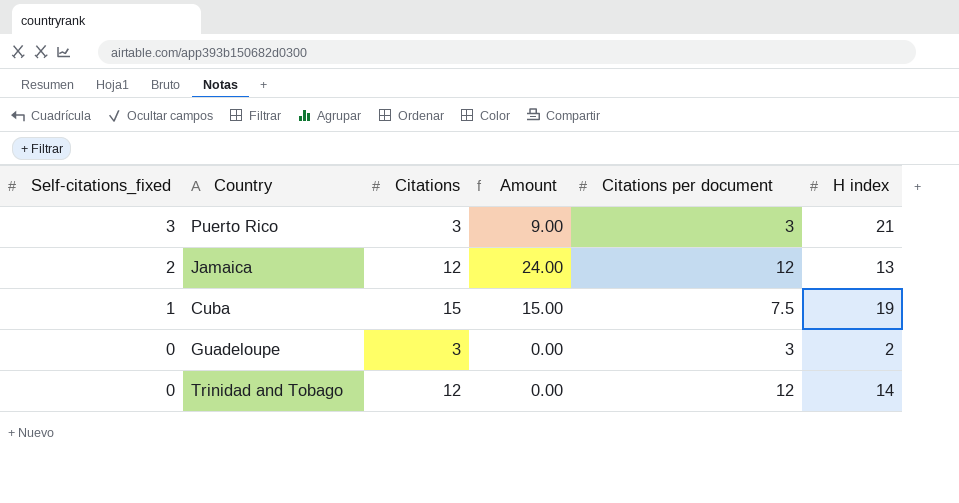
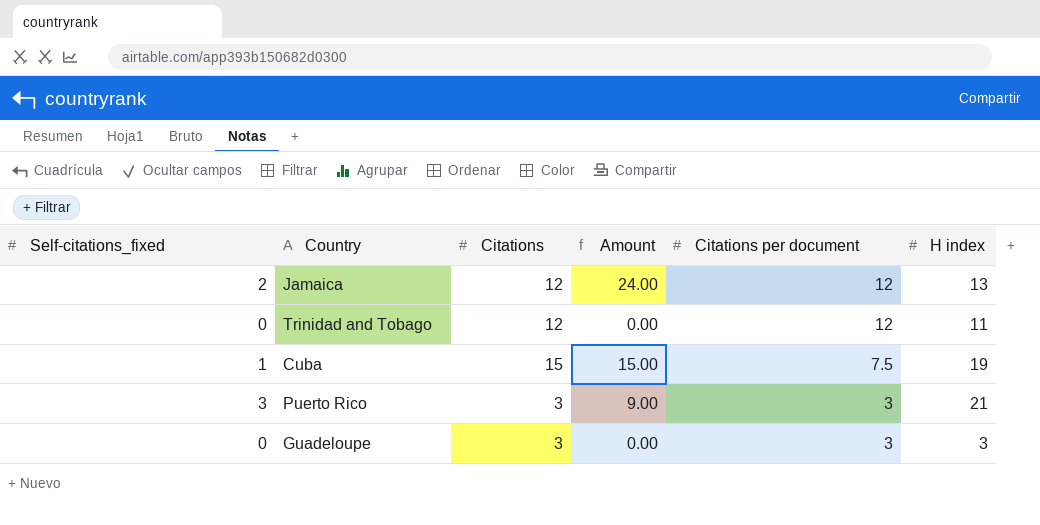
row order: Self-citations_fixed descending -> Citations per document descending
Trinidad and Tobago | H index: 14 -> 11
Guadeloupe | H index: 2 -> 3

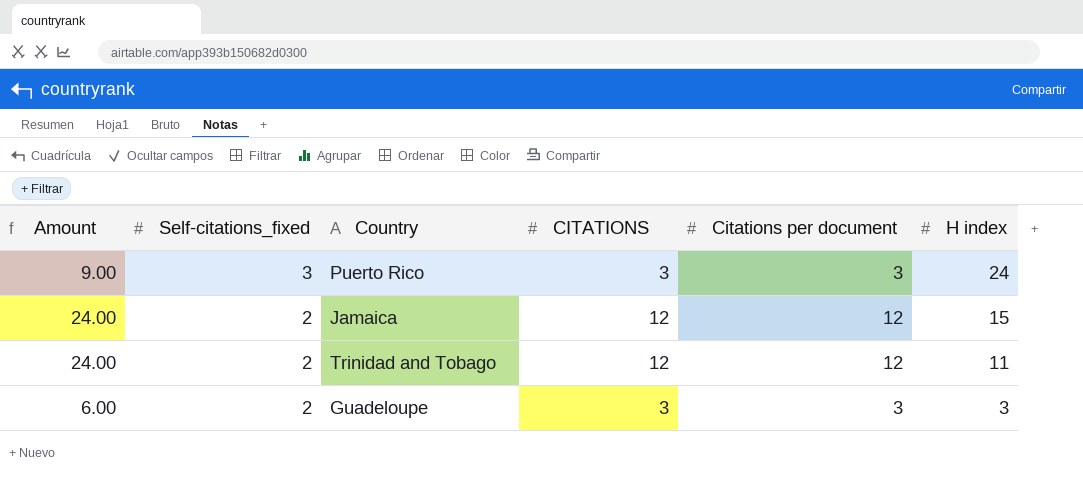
row order: Citations per document descending -> Self-citations_fixed descending
column Amount | position: 4 -> 1
column name: Citations -> CITATIONS
row Cuba: 1 | 15 | 15.00 | 7.5 | 19 -> none
Puerto Rico | H index: 21 -> 24
Jamaica | H index: 13 -> 15
Trinidad and Tobago | Amount: 0.00 -> 24.00
Trinidad and Tobago | Self-citations_fixed: 0 -> 2
Guadeloupe | Amount: 0.00 -> 6.00
Guadeloupe | Self-citations_fixed: 0 -> 2

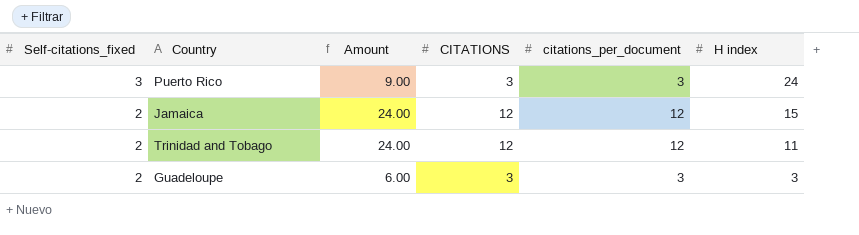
column Amount | position: 1 -> 3
column name: Citations per document -> citations_per_document

